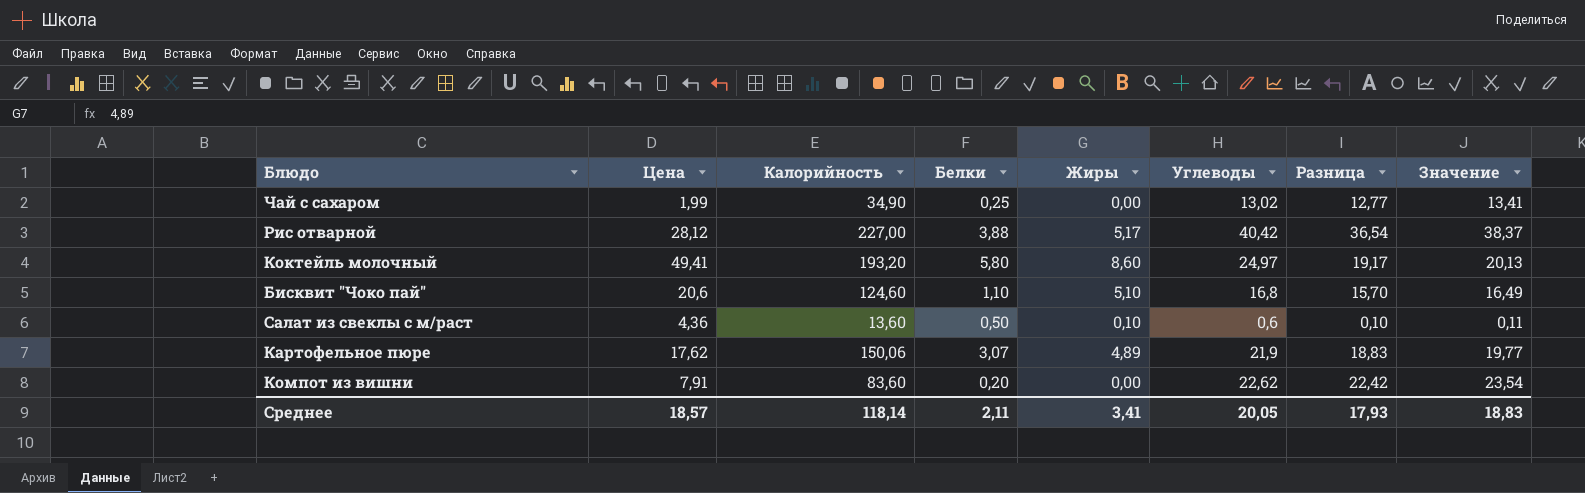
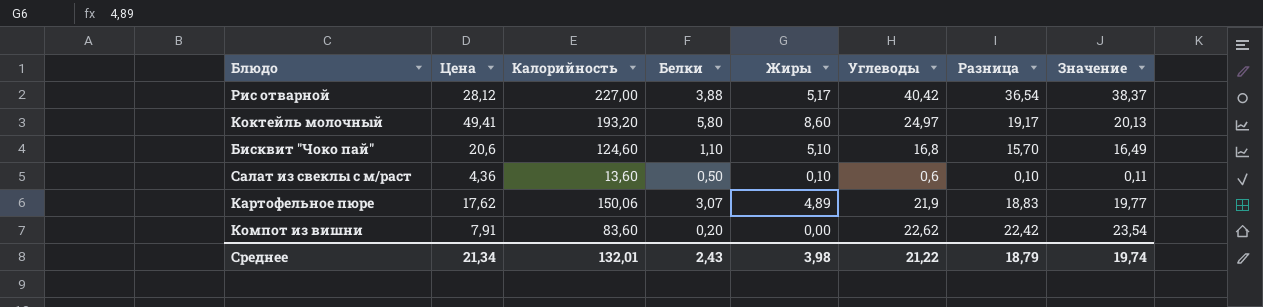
row Чай с сахаром: 1,99 | 34,90 | 0,25 | 0,00 | 13,02 | 12,77 | 13,41 -> none
Среднее | Цена: 18,57 -> 21,34
Среднее | Калорийность: 118,14 -> 132,01
Среднее | Белки: 2,11 -> 2,43
Среднее | Жиры: 3,41 -> 3,98
Среднее | Углеводы: 20,05 -> 21,22
Среднее | Разница: 17,93 -> 18,79
Среднее | Значение: 18,83 -> 19,74

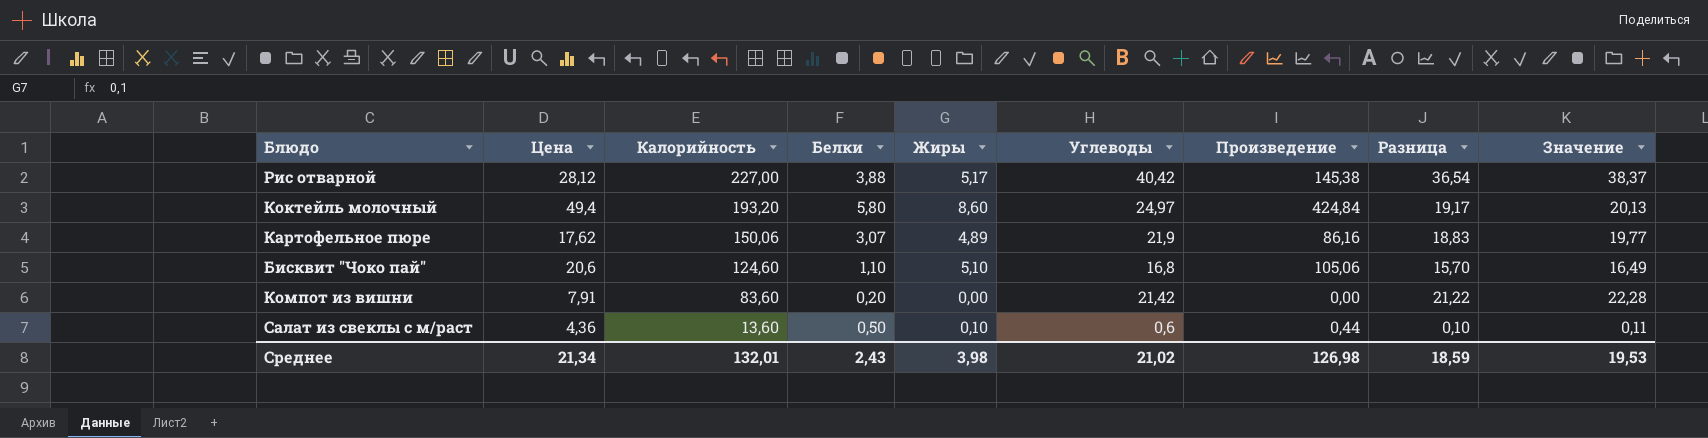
row order: none -> Калорийность descending
column Произведение | formula: none -> [Цена] * [Жиры]
Коктейль молочный | Цена: 49,41 -> 49,4
Компот из вишни | Углеводы: 22,62 -> 21,42
Компот из вишни | Разница: 22,42 -> 21,22
Компот из вишни | Значение: 23,54 -> 22,28
Среднее | Углеводы: 21,22 -> 21,02
Среднее | Разница: 18,79 -> 18,59
Среднее | Значение: 19,74 -> 19,53

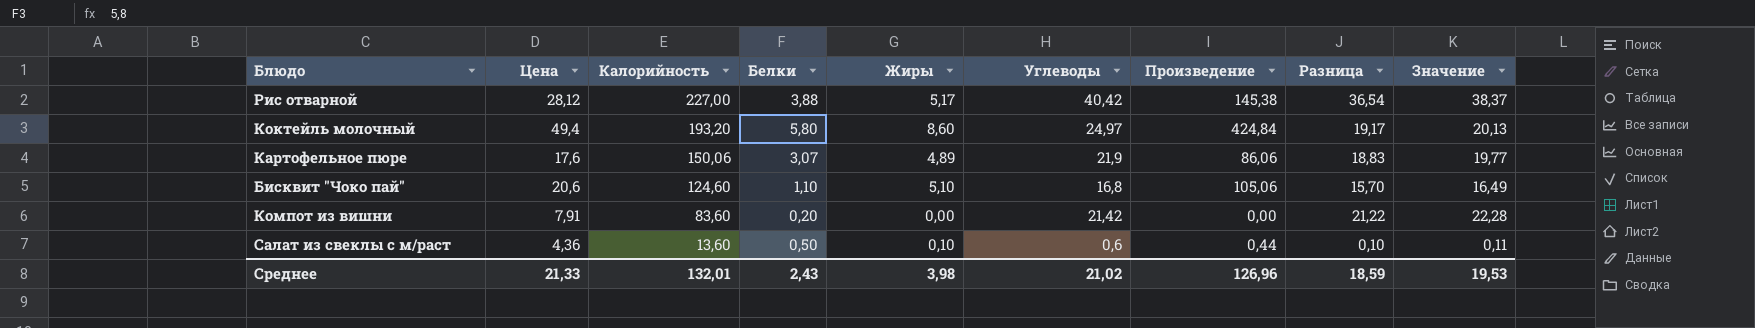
Картофельное пюре | Цена: 17,62 -> 17,6
Картофельное пюре | Произведение: 86,16 -> 86,06
Среднее | Цена: 21,34 -> 21,33
Среднее | Произведение: 126,98 -> 126,96

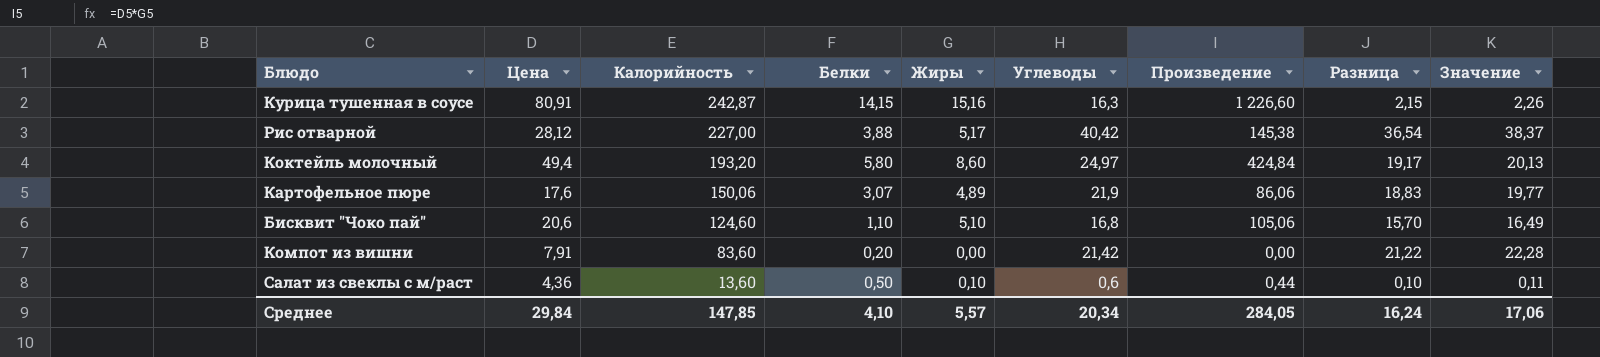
row Курица тушенная в соусе: none -> 80,91 | 242,87 | 14,15 | 15,16 | 16,3 | 1 226,60 | 2,15 | 2,26
Среднее | Цена: 21,33 -> 29,84
Среднее | Калорийность: 132,01 -> 147,85
Среднее | Белки: 2,43 -> 4,10
Среднее | Жиры: 3,98 -> 5,57
Среднее | Углеводы: 21,02 -> 20,34
Среднее | Произведение: 126,96 -> 284,05
Среднее | Разница: 18,59 -> 16,24
Среднее | Значение: 19,53 -> 17,06

